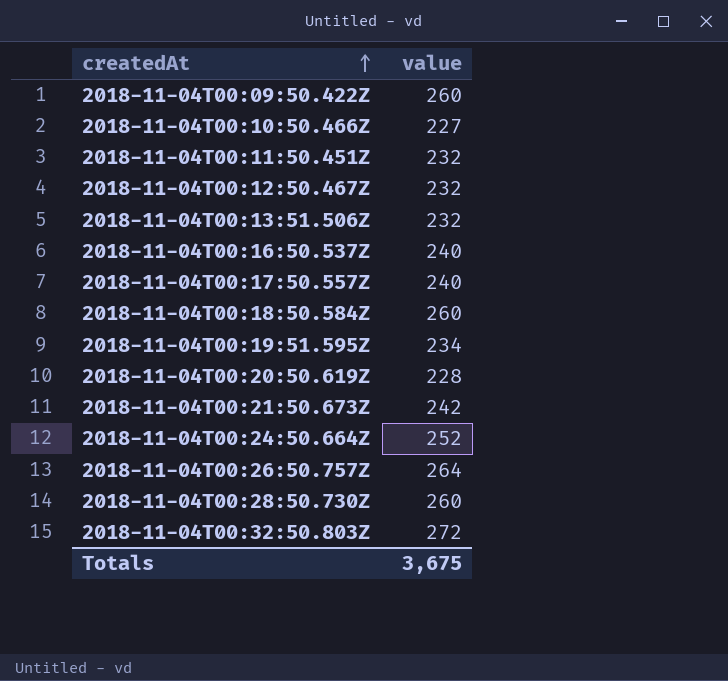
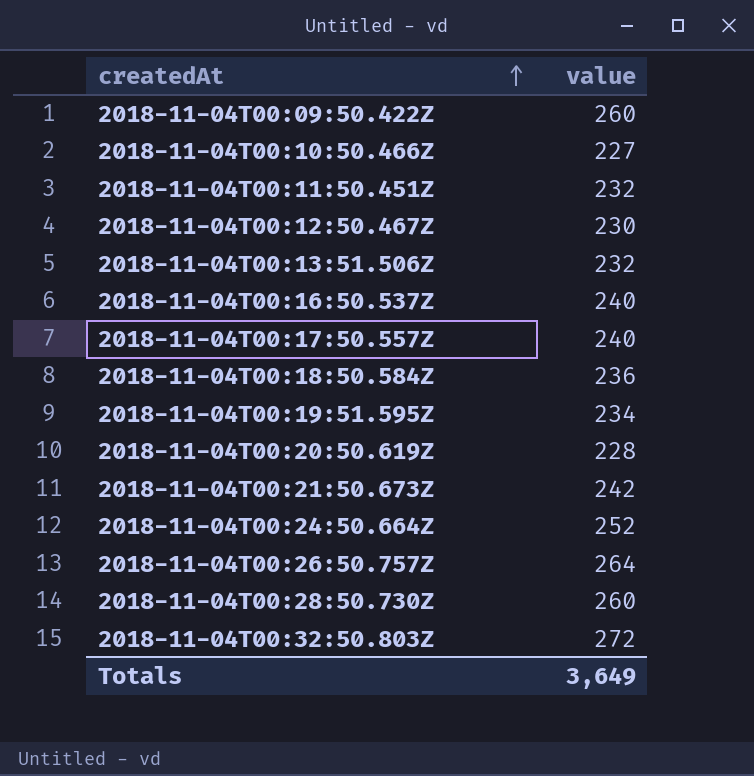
2018-11-04T00:12:50.467Z | value: 232 -> 230
2018-11-04T00:18:50.584Z | value: 260 -> 236
Totals | value: 3,675 -> 3,649

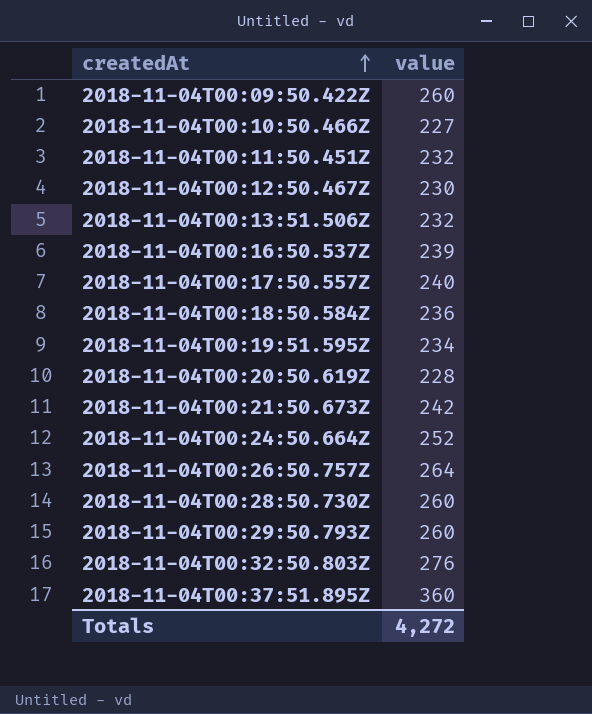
2018-11-04T00:16:50.537Z | value: 240 -> 239
row 2018-11-04T00:29:50.793Z: none -> 260
2018-11-04T00:32:50.803Z | value: 272 -> 276
row 2018-11-04T00:37:51.895Z: none -> 360
Totals | value: 3,649 -> 4,272

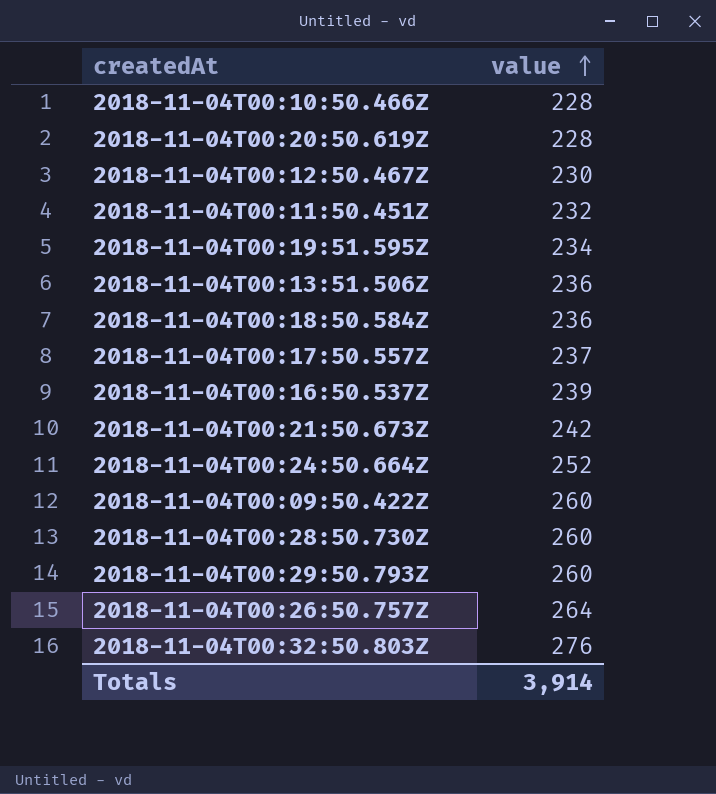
row order: createdAt ascending -> value ascending
row 2018-11-04T00:37:51.895Z: 360 -> none
2018-11-04T00:10:50.466Z | value: 227 -> 228
2018-11-04T00:13:51.506Z | value: 232 -> 236
2018-11-04T00:17:50.557Z | value: 240 -> 237
Totals | value: 4,272 -> 3,914

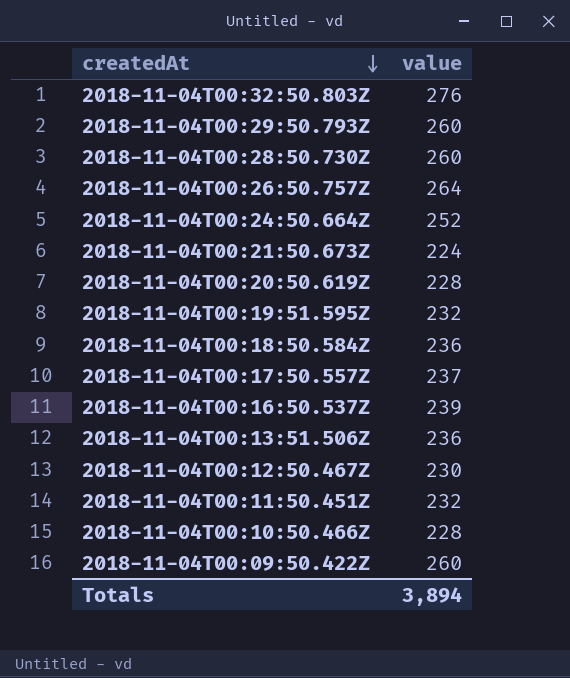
row order: value ascending -> createdAt descending
2018-11-04T00:21:50.673Z | value: 242 -> 224
2018-11-04T00:19:51.595Z | value: 234 -> 232
Totals | value: 3,914 -> 3,894

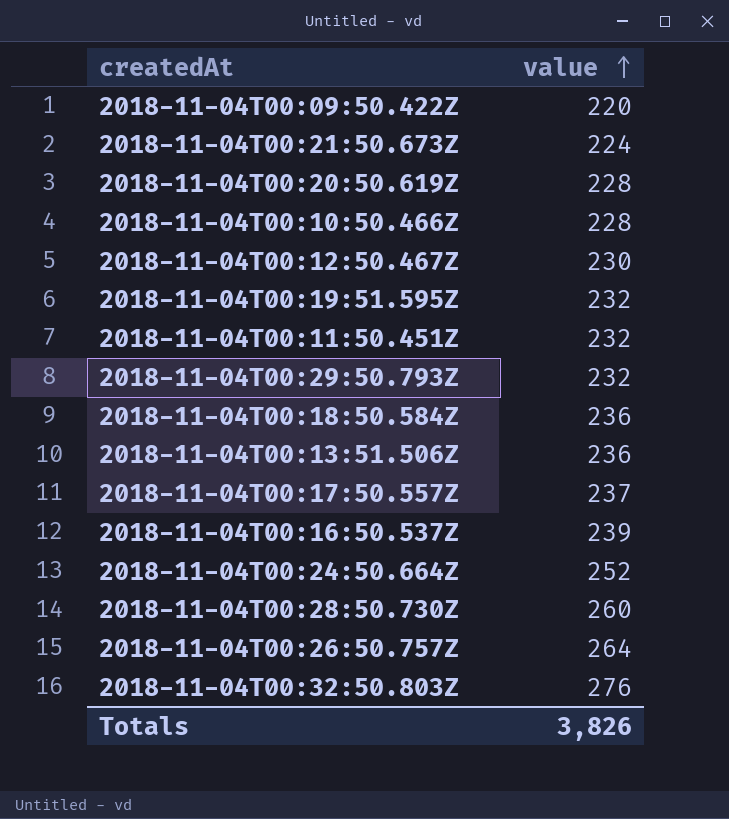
row order: createdAt descending -> value ascending
2018-11-04T00:09:50.422Z | value: 260 -> 220
2018-11-04T00:29:50.793Z | value: 260 -> 232
Totals | value: 3,894 -> 3,826

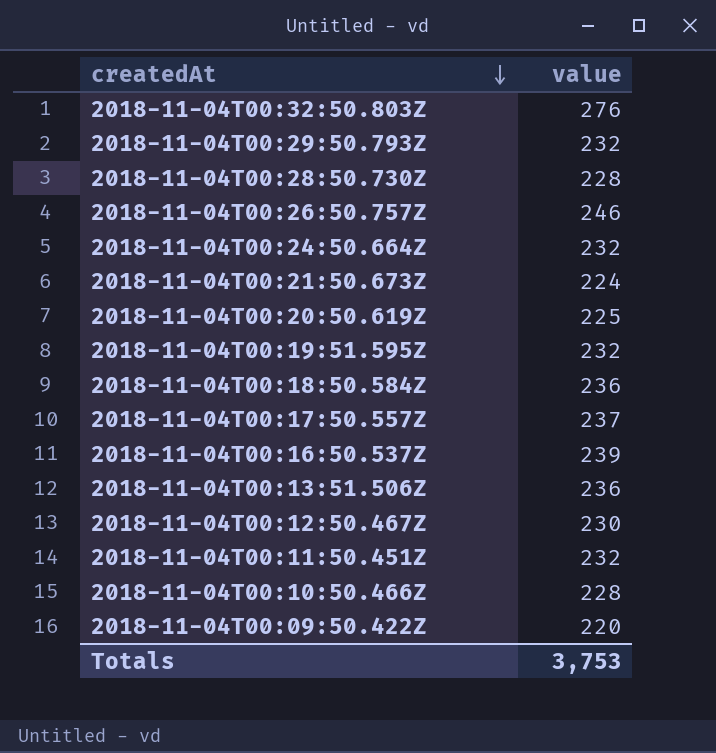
row order: value ascending -> createdAt descending
2018-11-04T00:28:50.730Z | value: 260 -> 228
2018-11-04T00:26:50.757Z | value: 264 -> 246
2018-11-04T00:24:50.664Z | value: 252 -> 232
2018-11-04T00:20:50.619Z | value: 228 -> 225
Totals | value: 3,826 -> 3,753

